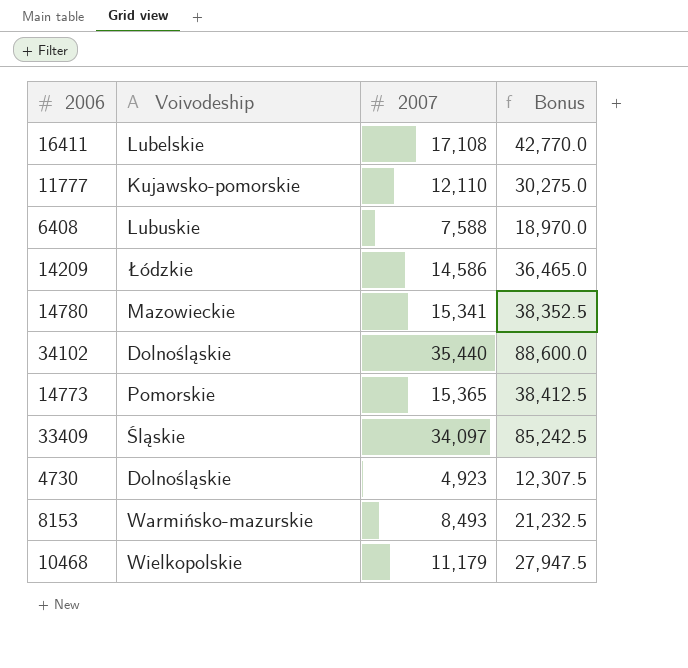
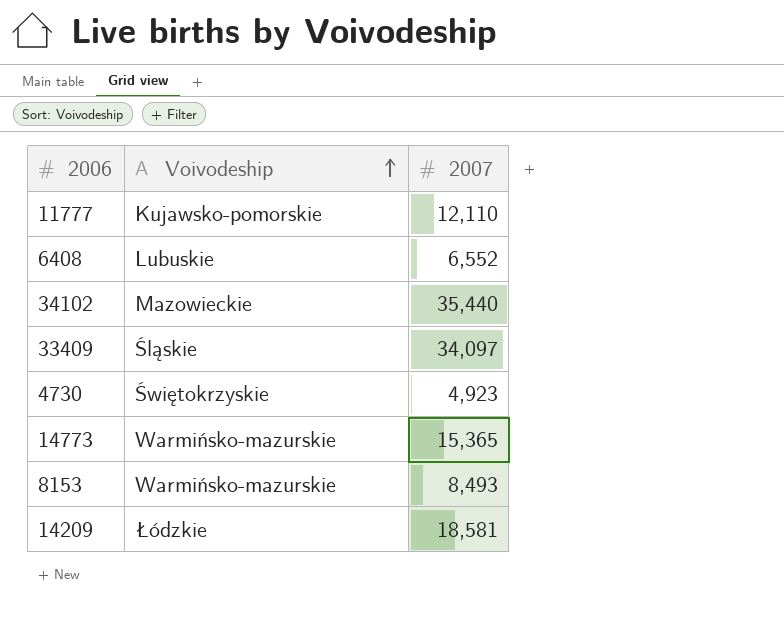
row order: none -> Voivodeship ascending
column Bonus | formula: [2007] * 2.5 -> none
row 16411: Lubelskie | 17,108 | 42,770.0 -> none
row 14780: Mazowieckie | 15,341 | 38,352.5 -> none
row 10468: Wielkopolskie | 11,179 | 27,947.5 -> none
6408 | 2007: 7,588 -> 6,552
34102 | Voivodeship: Dolnośląskie -> Mazowieckie
4730 | Voivodeship: Dolnośląskie -> Świętokrzyskie
14773 | Voivodeship: Pomorskie -> Warmińsko-mazurskie
14209 | 2007: 14,586 -> 18,581

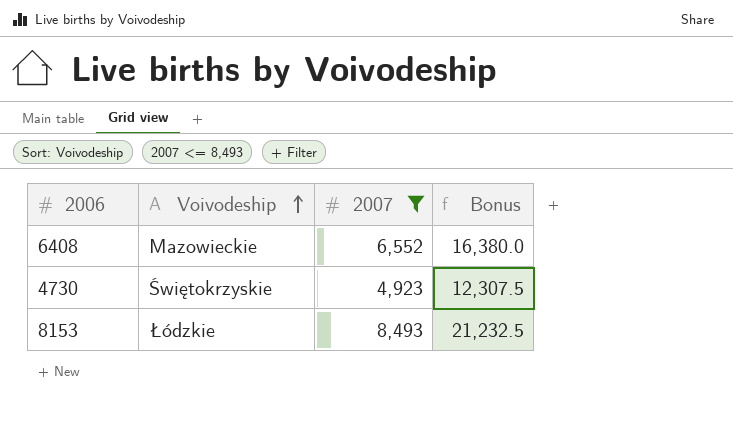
filter: none -> 2007 <= 8,493
column Bonus | formula: none -> [2007] * 2.5
6408 | Voivodeship: Lubuskie -> Mazowieckie
8153 | Voivodeship: Warmińsko-mazurskie -> Łódzkie

